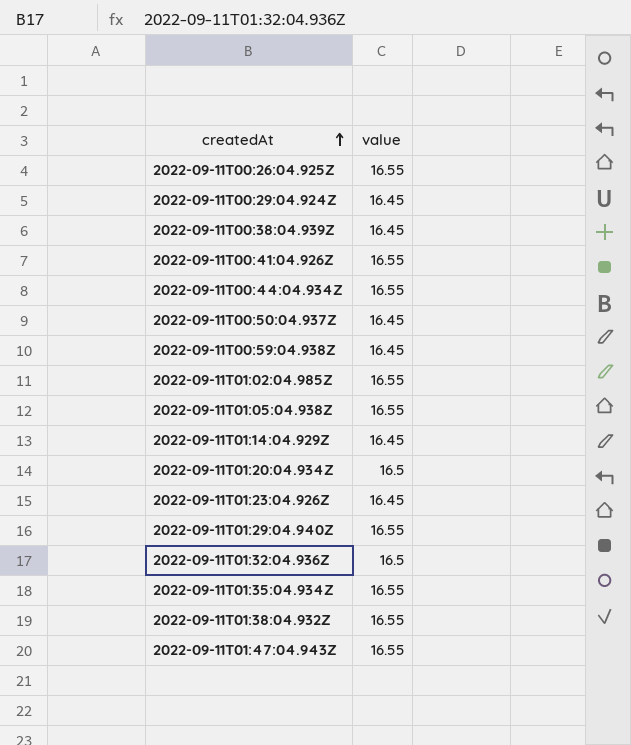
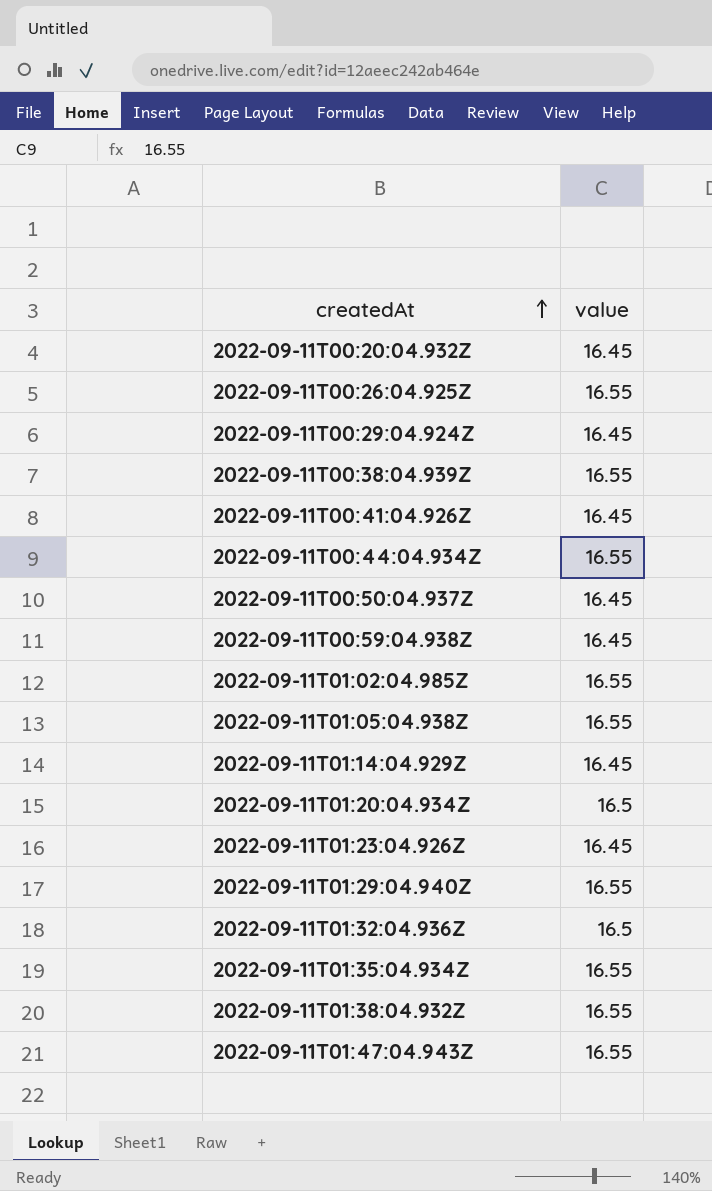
row 2022-09-11T00:20:04.932Z: none -> 16.45
2022-09-11T00:38:04.939Z | value: 16.45 -> 16.55
2022-09-11T00:41:04.926Z | value: 16.55 -> 16.45

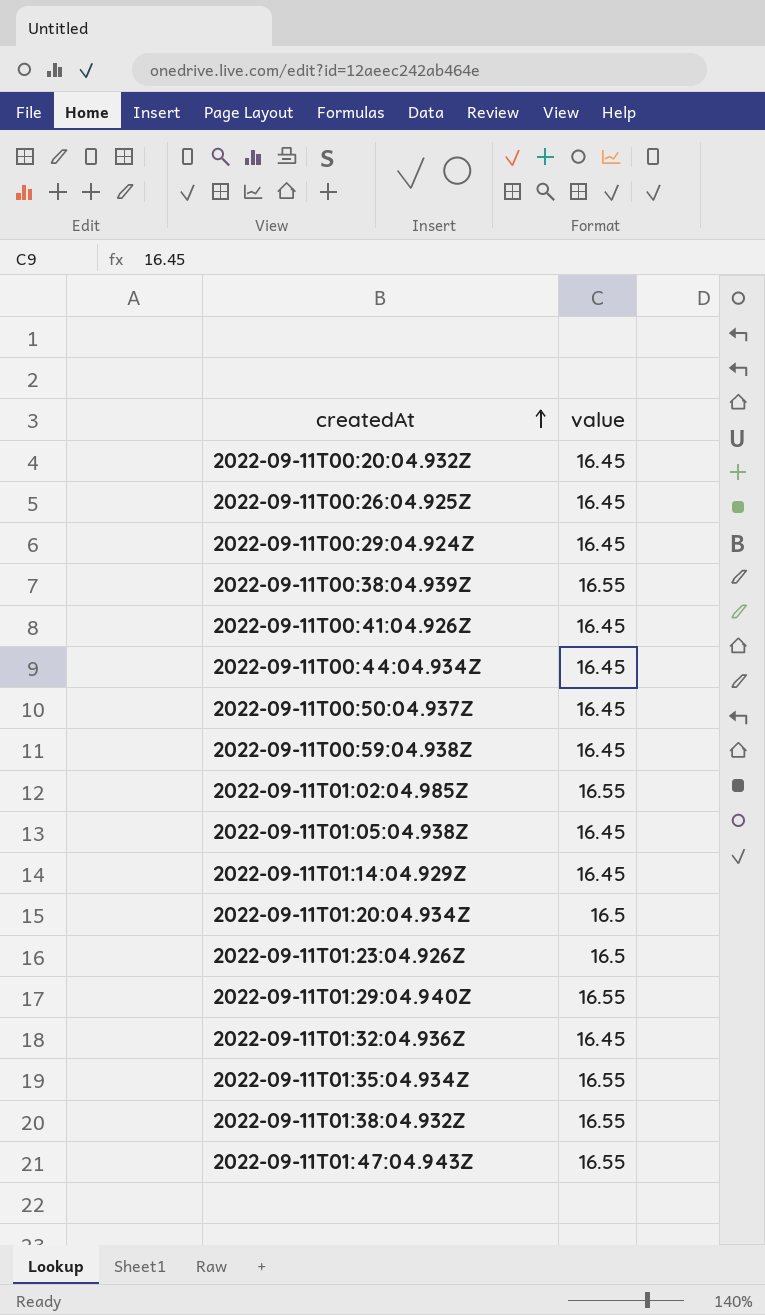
2022-09-11T00:26:04.925Z | value: 16.55 -> 16.45
2022-09-11T00:44:04.934Z | value: 16.55 -> 16.45
2022-09-11T01:05:04.938Z | value: 16.55 -> 16.45
2022-09-11T01:23:04.926Z | value: 16.45 -> 16.5
2022-09-11T01:32:04.936Z | value: 16.5 -> 16.45

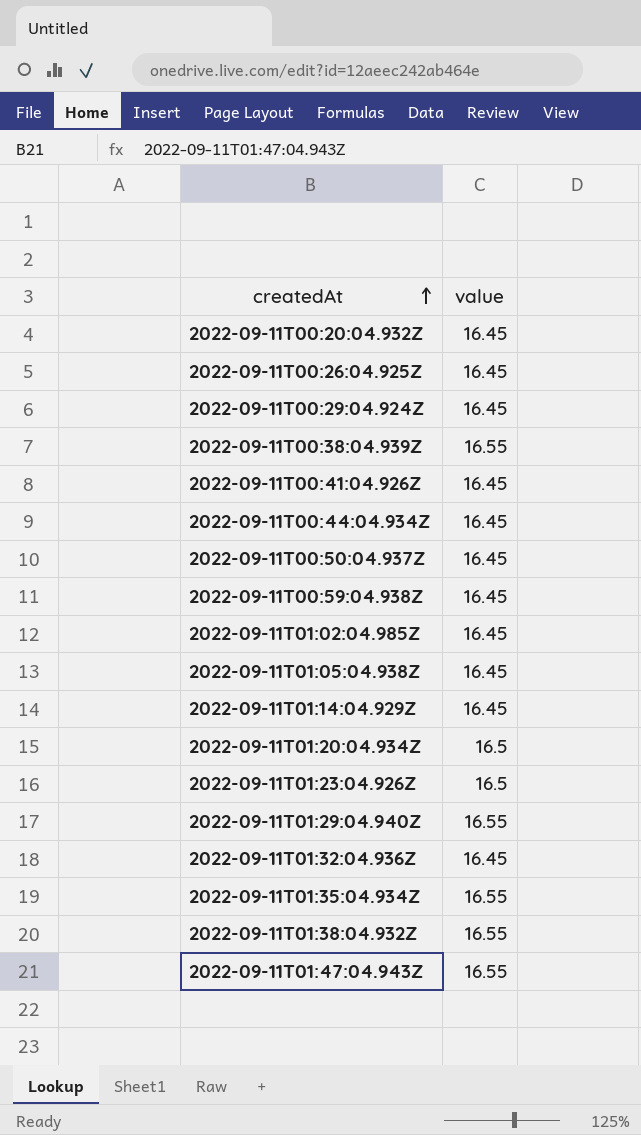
2022-09-11T01:02:04.985Z | value: 16.55 -> 16.45

